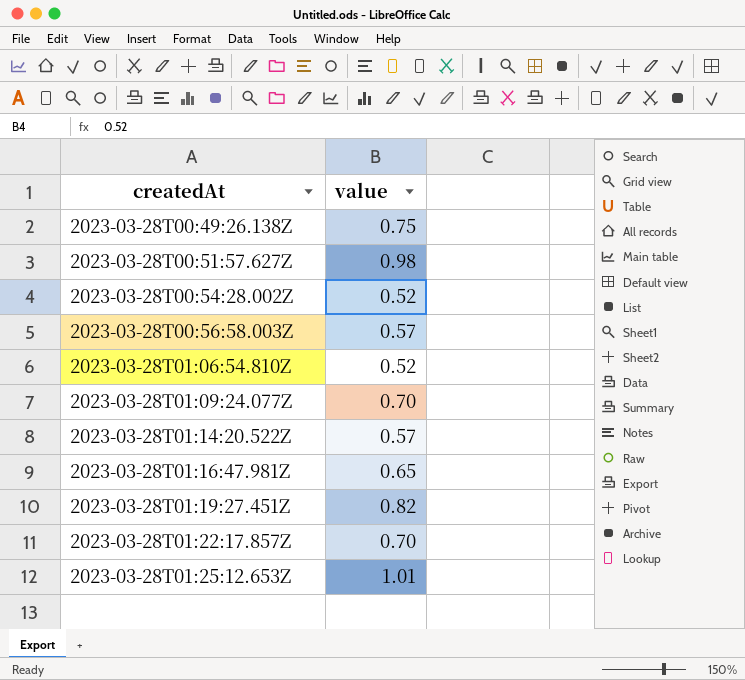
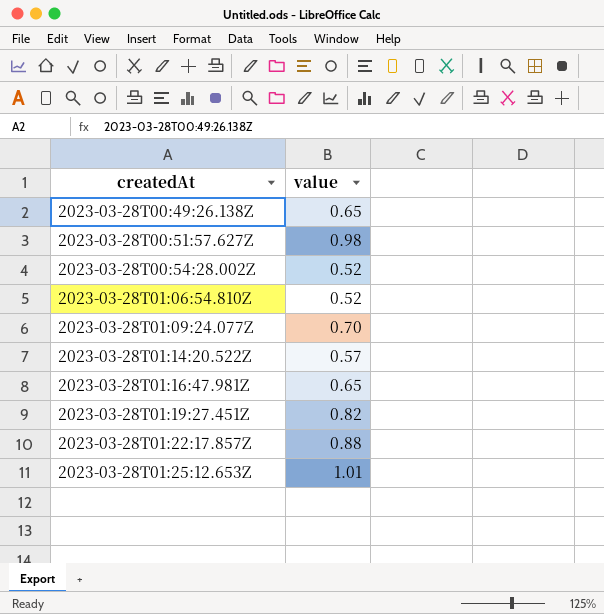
row 2023-03-28T00:56:58.003Z: 0.57 -> none
2023-03-28T00:49:26.138Z | value: 0.75 -> 0.65
2023-03-28T01:22:17.857Z | value: 0.70 -> 0.88

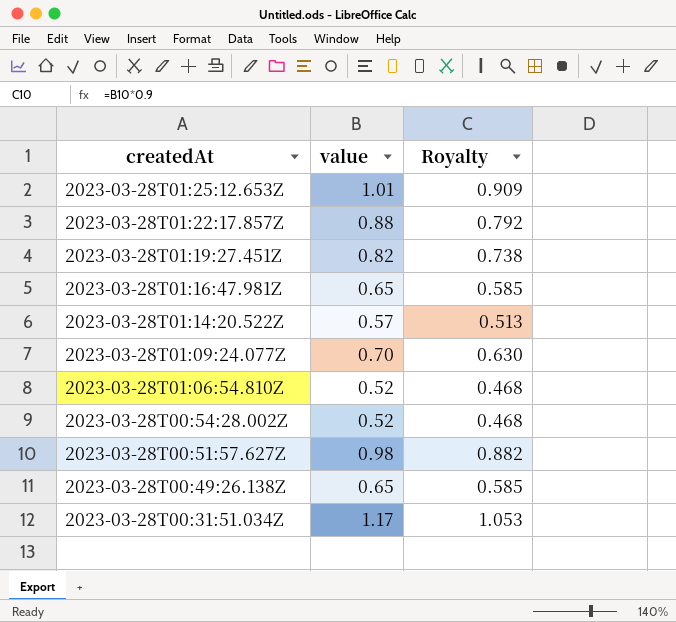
row order: createdAt ascending -> createdAt descending
column Royalty | formula: none -> [value] * 0.9
row 2023-03-28T00:31:51.034Z: none -> 1.17 | 1.053

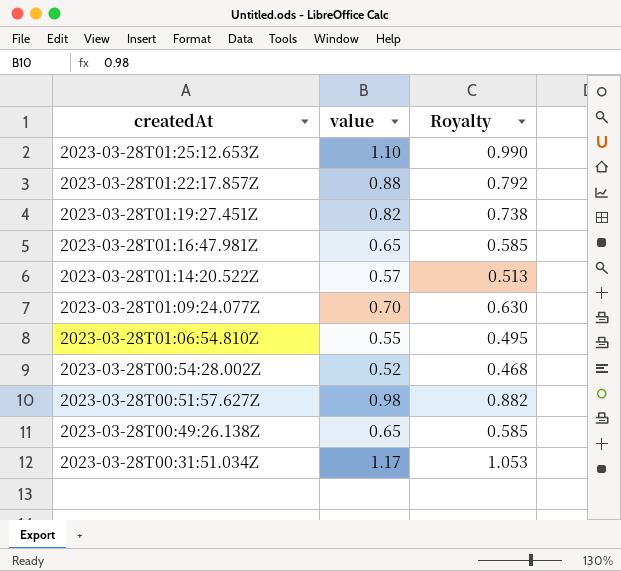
2023-03-28T01:25:12.653Z | value: 1.01 -> 1.10
2023-03-28T01:25:12.653Z | Royalty: 0.909 -> 0.990
2023-03-28T01:06:54.810Z | value: 0.52 -> 0.55
2023-03-28T01:06:54.810Z | Royalty: 0.468 -> 0.495

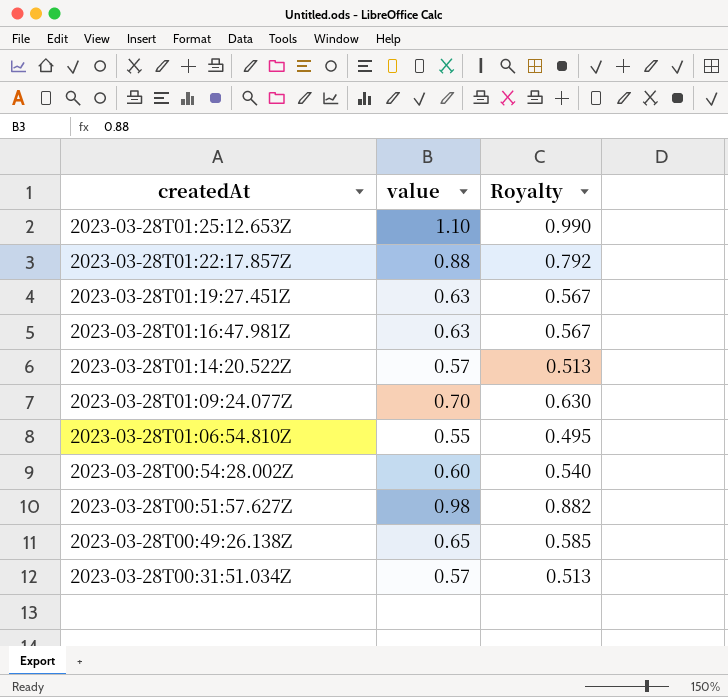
2023-03-28T01:19:27.451Z | value: 0.82 -> 0.63
2023-03-28T01:19:27.451Z | Royalty: 0.738 -> 0.567
2023-03-28T01:16:47.981Z | value: 0.65 -> 0.63
2023-03-28T01:16:47.981Z | Royalty: 0.585 -> 0.567
2023-03-28T00:54:28.002Z | value: 0.52 -> 0.60
2023-03-28T00:54:28.002Z | Royalty: 0.468 -> 0.540
2023-03-28T00:31:51.034Z | value: 1.17 -> 0.57
2023-03-28T00:31:51.034Z | Royalty: 1.053 -> 0.513

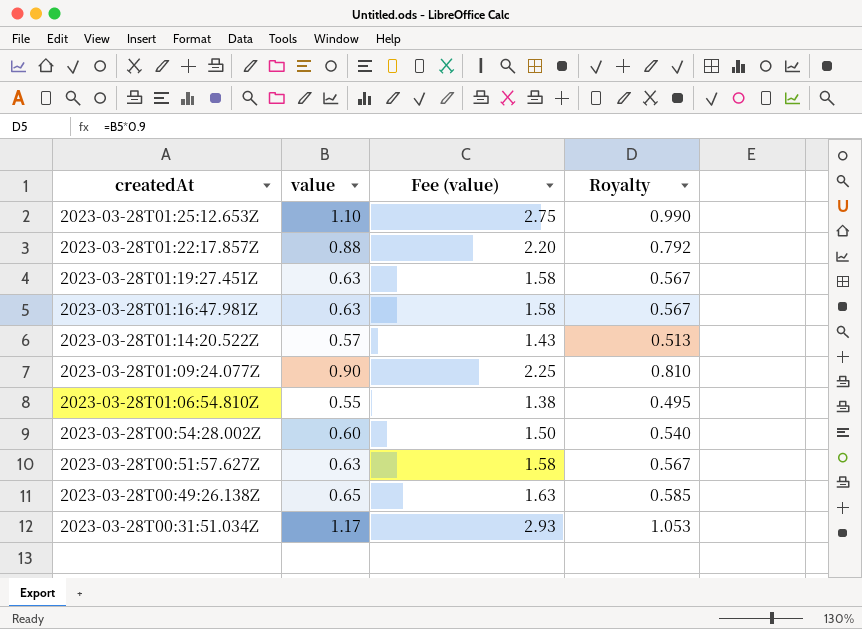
column Fee (value) | formula: none -> [value] * 2.5
2023-03-28T01:09:24.077Z | value: 0.70 -> 0.90
2023-03-28T01:09:24.077Z | Royalty: 0.630 -> 0.810
2023-03-28T00:51:57.627Z | value: 0.98 -> 0.63
2023-03-28T00:51:57.627Z | Royalty: 0.882 -> 0.567
2023-03-28T00:31:51.034Z | value: 0.57 -> 1.17
2023-03-28T00:31:51.034Z | Royalty: 0.513 -> 1.053

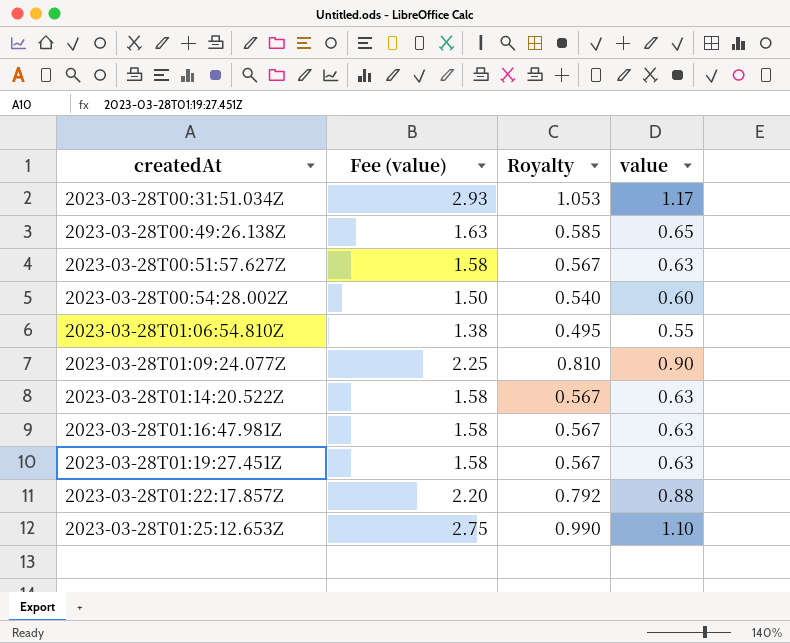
row order: createdAt descending -> createdAt ascending
column value | position: 2 -> 4
2023-03-28T01:14:20.522Z | Fee (value): 1.43 -> 1.58
2023-03-28T01:14:20.522Z | Royalty: 0.513 -> 0.567
2023-03-28T01:14:20.522Z | value: 0.57 -> 0.63

